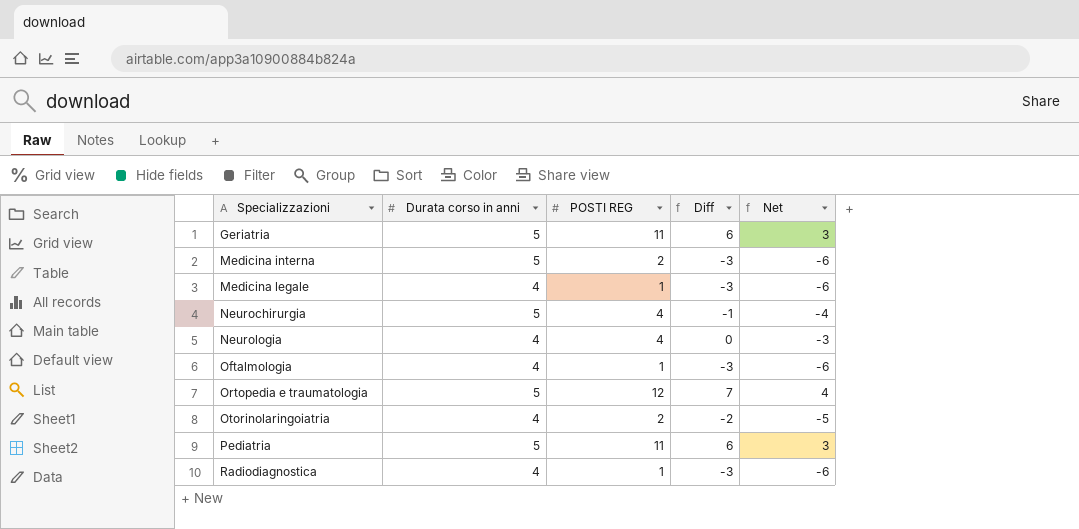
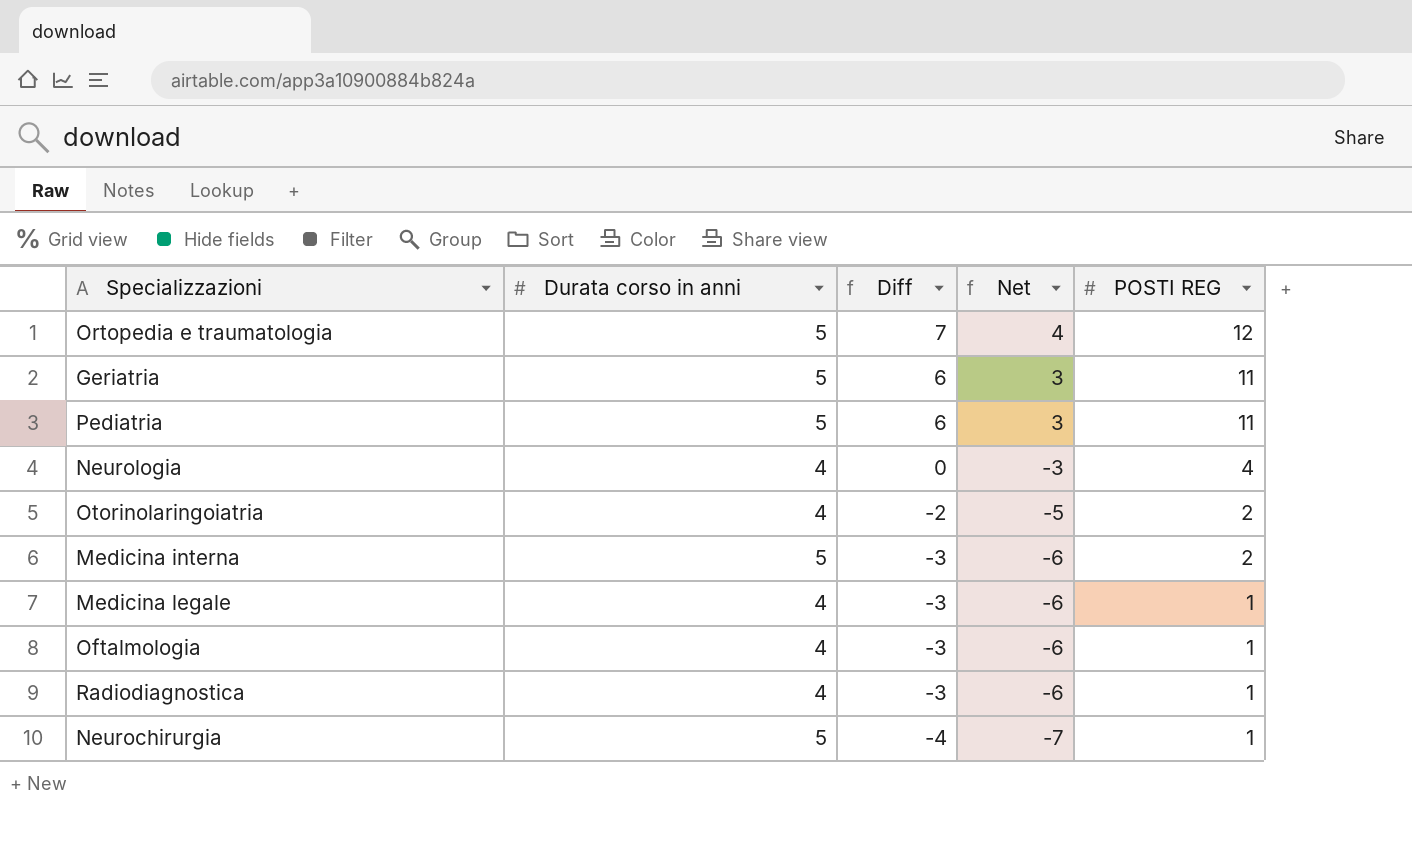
row order: Specializzazioni ascending -> Diff descending
column POSTI REG | position: 3 -> 5
Neurochirurgia | Diff: -1 -> -4
Neurochirurgia | Net: -4 -> -7
Neurochirurgia | POSTI REG: 4 -> 1

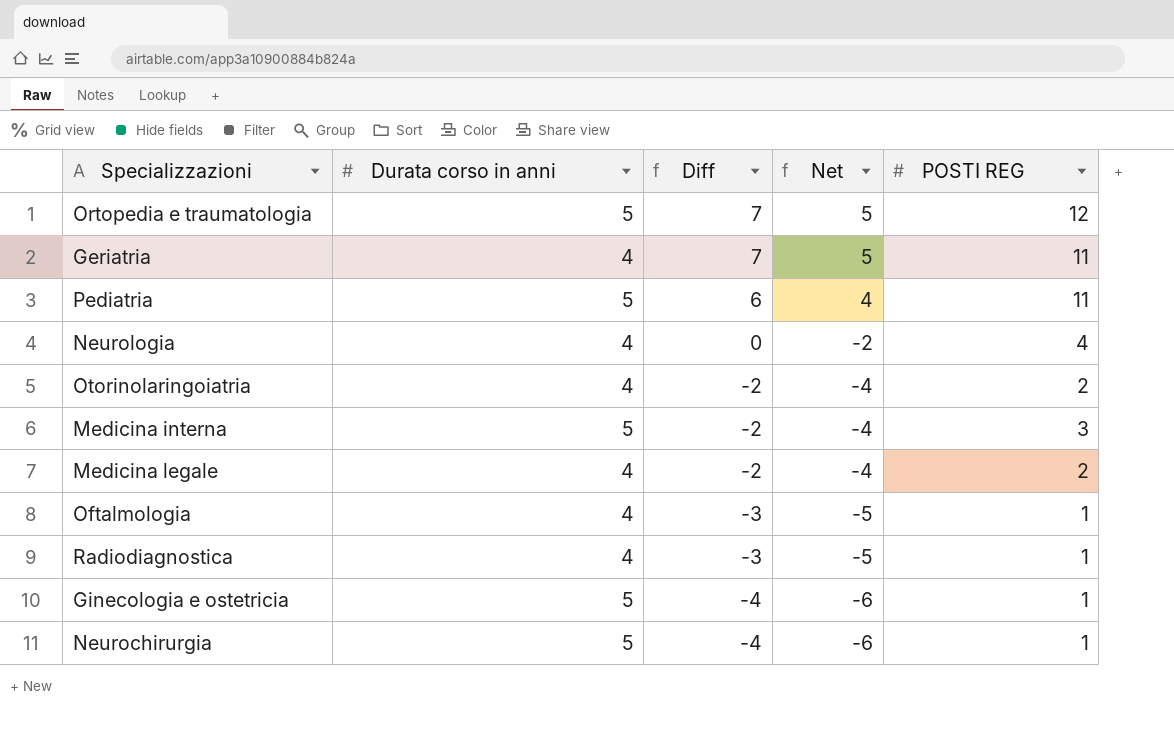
column Net | formula: [Diff] - 3 -> [Diff] - 2
Geriatria | Durata corso in anni: 5 -> 4
Geriatria | Diff: 6 -> 7
Medicina interna | Diff: -3 -> -2
Medicina interna | POSTI REG: 2 -> 3
Medicina legale | Diff: -3 -> -2
Medicina legale | POSTI REG: 1 -> 2
row Ginecologia e ostetricia: none -> 5 | -4 | -6 | 1

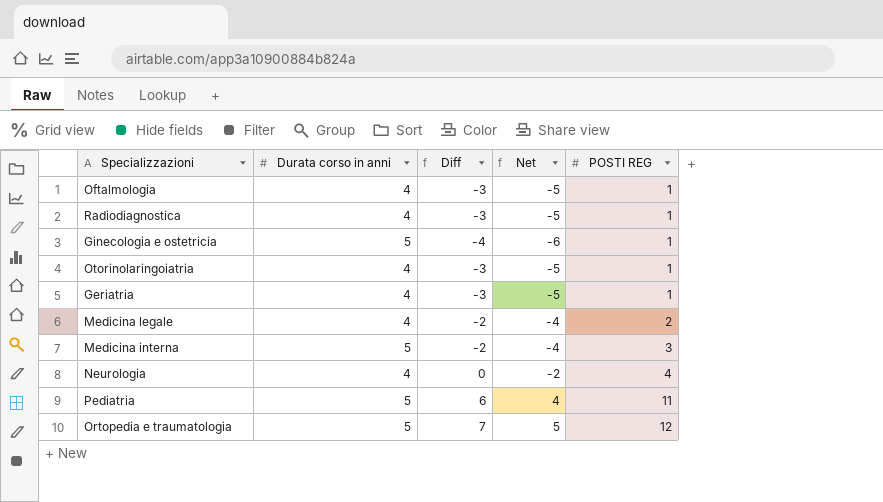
row order: Diff descending -> POSTI REG ascending
row Neurochirurgia: 5 | -4 | -6 | 1 -> none
Otorinolaringoiatria | Diff: -2 -> -3
Otorinolaringoiatria | Net: -4 -> -5
Otorinolaringoiatria | POSTI REG: 2 -> 1
Geriatria | Diff: 7 -> -3
Geriatria | Net: 5 -> -5
Geriatria | POSTI REG: 11 -> 1

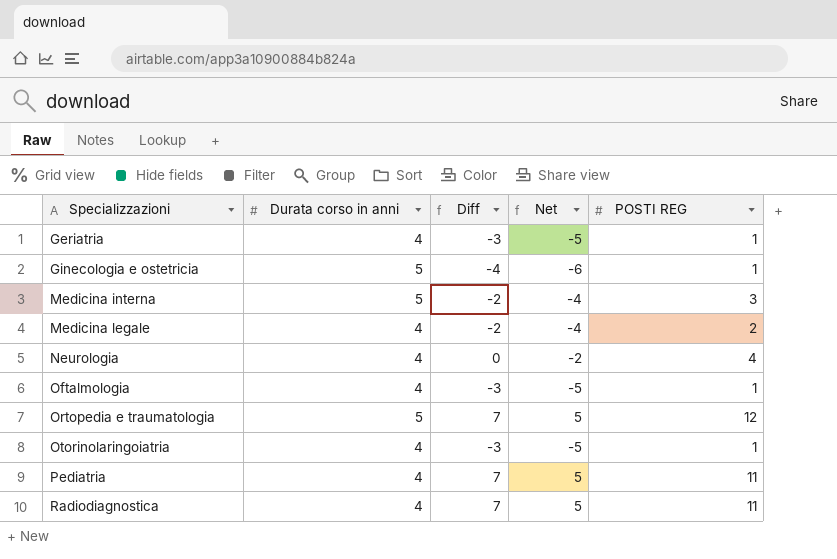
row order: POSTI REG ascending -> Specializzazioni ascending
Pediatria | Durata corso in anni: 5 -> 4
Pediatria | Diff: 6 -> 7
Pediatria | Net: 4 -> 5
Radiodiagnostica | Diff: -3 -> 7
Radiodiagnostica | Net: -5 -> 5
Radiodiagnostica | POSTI REG: 1 -> 11

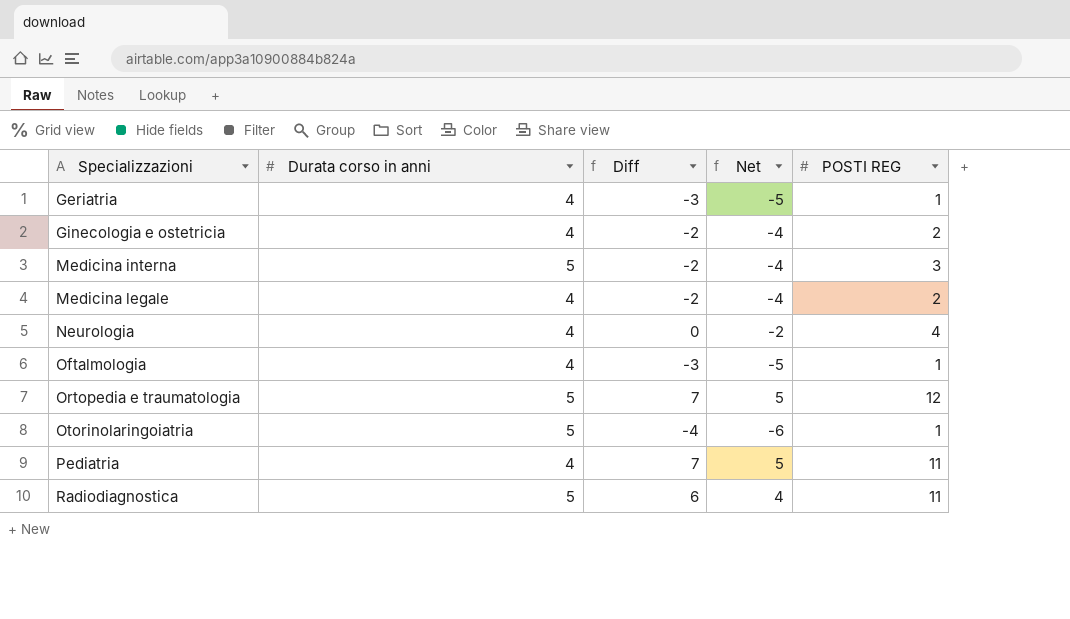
Ginecologia e ostetricia | Durata corso in anni: 5 -> 4
Ginecologia e ostetricia | Diff: -4 -> -2
Ginecologia e ostetricia | Net: -6 -> -4
Ginecologia e ostetricia | POSTI REG: 1 -> 2
Otorinolaringoiatria | Durata corso in anni: 4 -> 5
Otorinolaringoiatria | Diff: -3 -> -4
Otorinolaringoiatria | Net: -5 -> -6
Radiodiagnostica | Durata corso in anni: 4 -> 5
Radiodiagnostica | Diff: 7 -> 6
Radiodiagnostica | Net: 5 -> 4

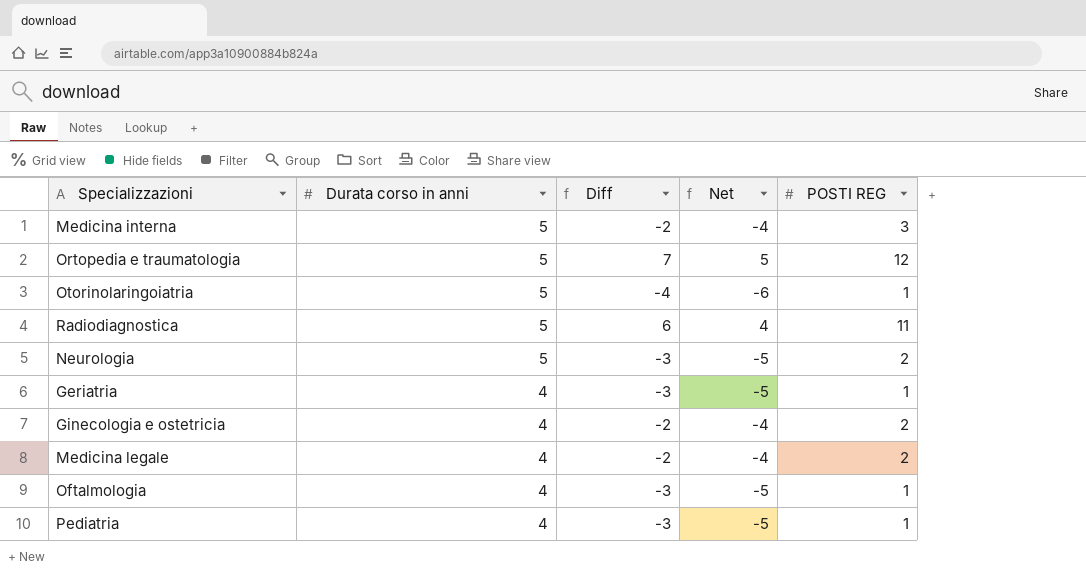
row order: Specializzazioni ascending -> Durata corso in anni descending
Neurologia | Durata corso in anni: 4 -> 5
Neurologia | Diff: 0 -> -3
Neurologia | Net: -2 -> -5
Neurologia | POSTI REG: 4 -> 2
Pediatria | Diff: 7 -> -3
Pediatria | Net: 5 -> -5
Pediatria | POSTI REG: 11 -> 1

